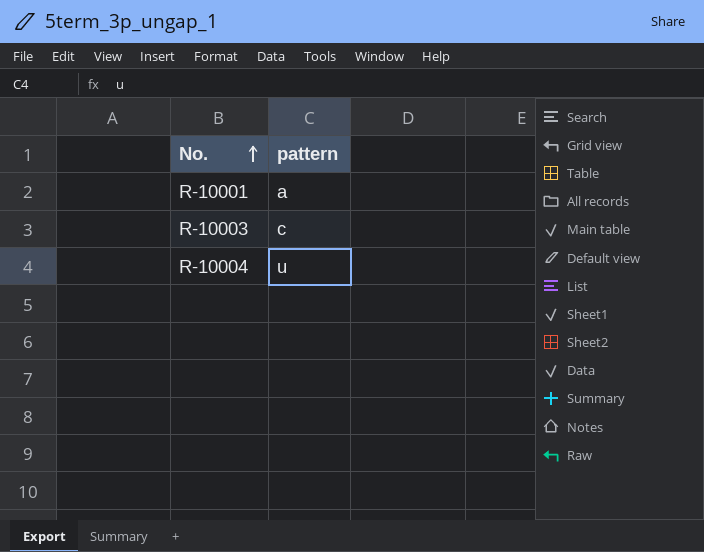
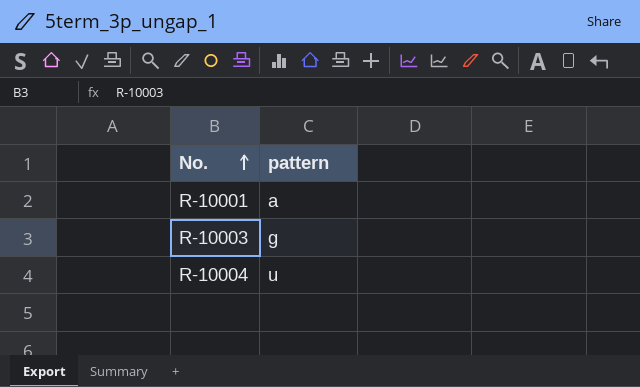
R-10003 | pattern: c -> g

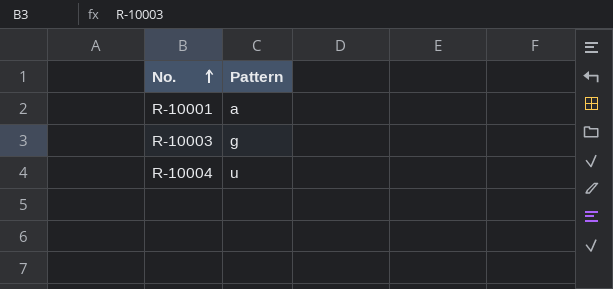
column name: pattern -> Pattern

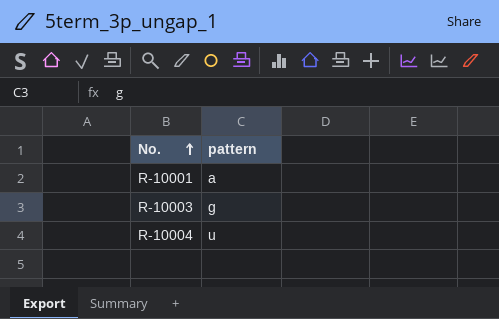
column name: Pattern -> pattern

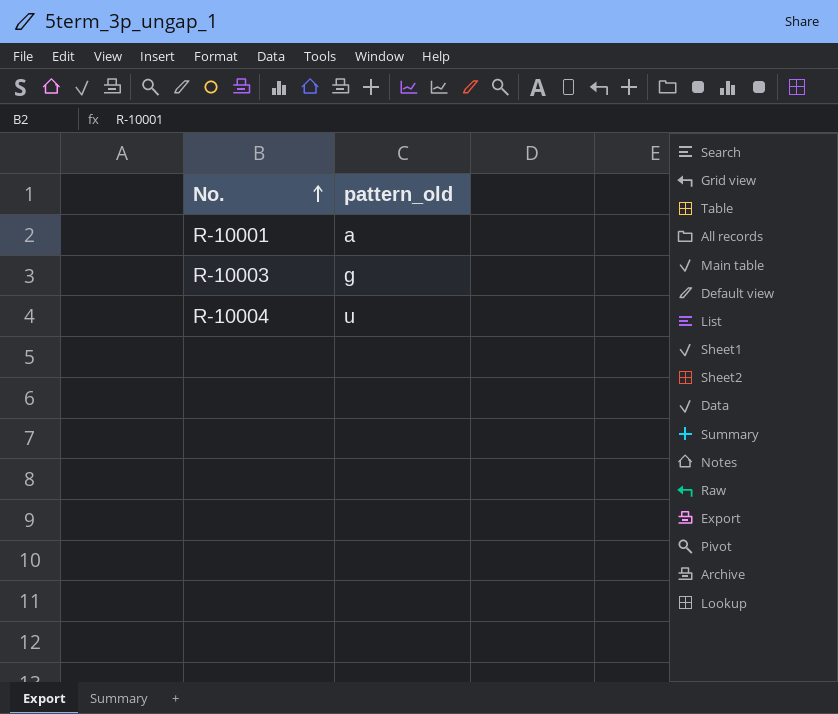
column name: pattern -> pattern_old

